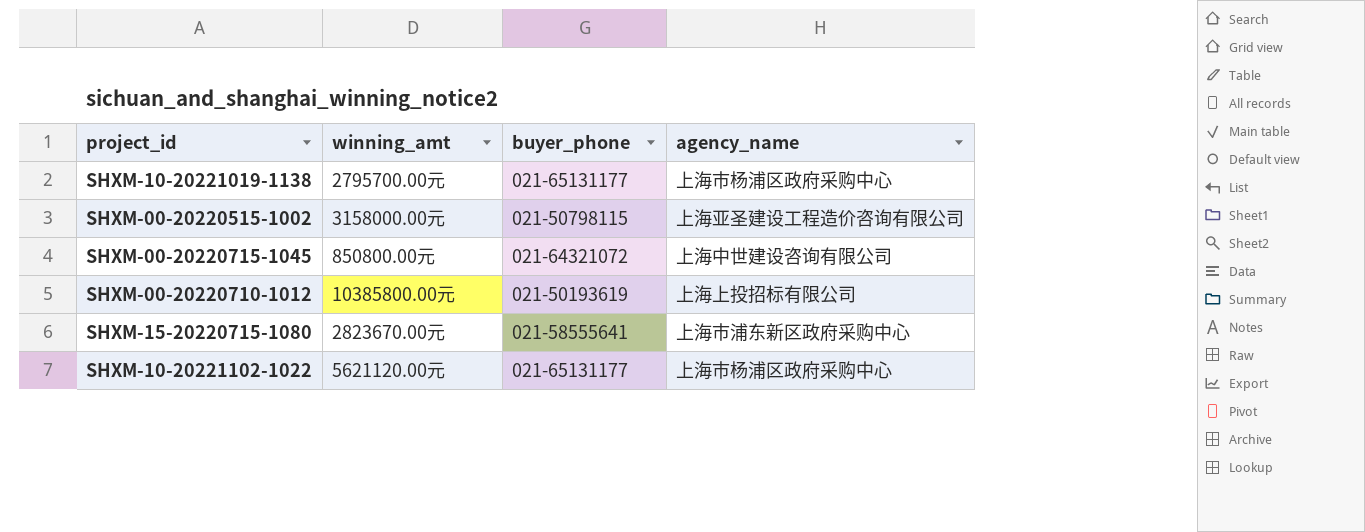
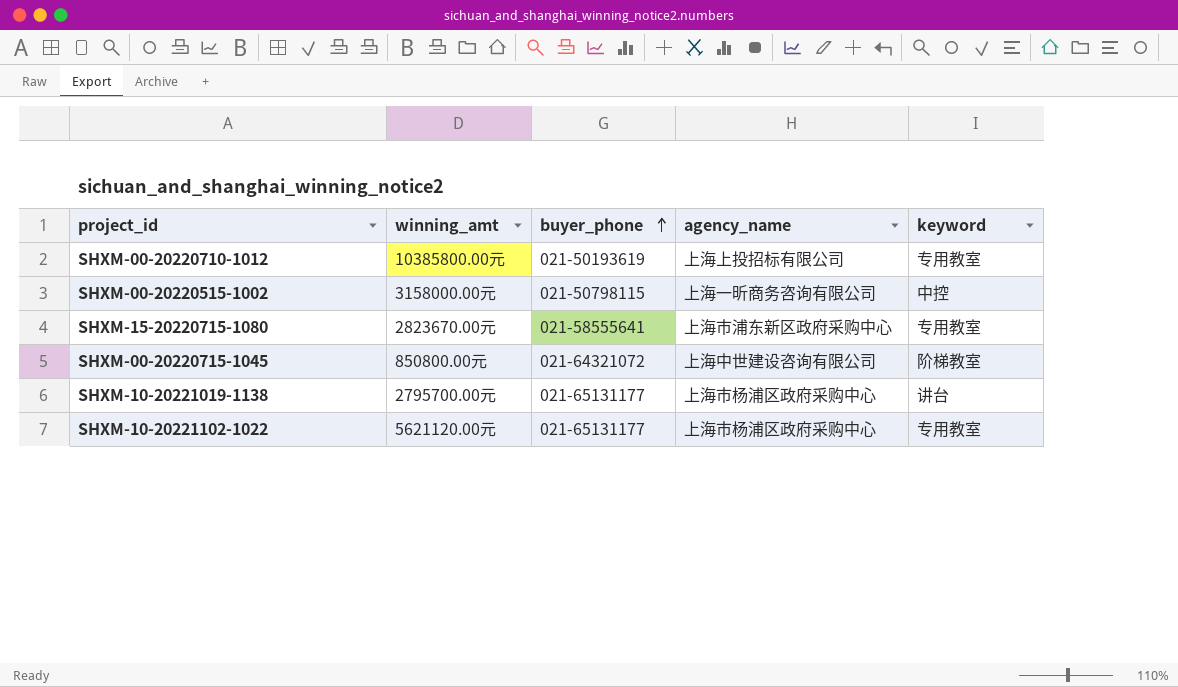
row order: none -> buyer_phone ascending
column keyword | position: none -> 5
SHXM-00-20220515-1002 | agency_name: 上海亚圣建设工程造价咨询有限公司 -> 上海一昕商务咨询有限公司

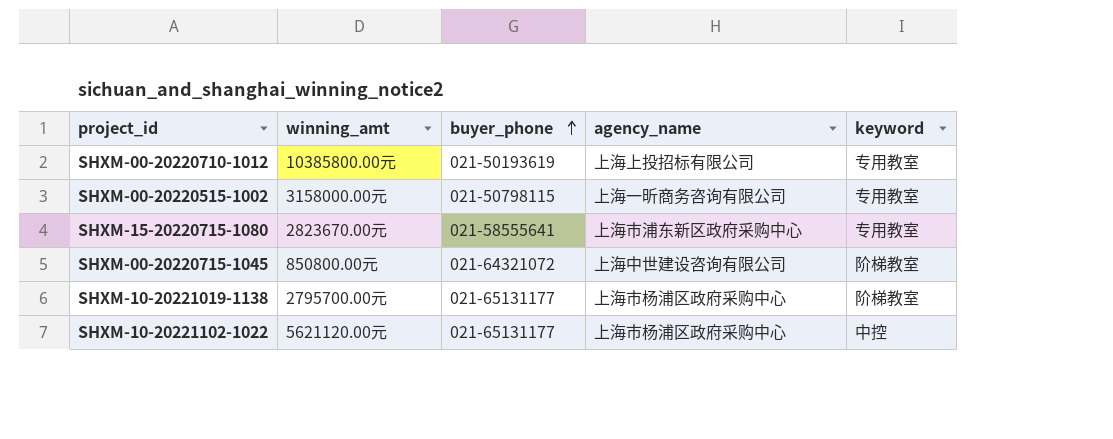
SHXM-00-20220515-1002 | keyword: 中控 -> 专用教室
SHXM-10-20221019-1138 | keyword: 讲台 -> 阶梯教室
SHXM-10-20221102-1022 | keyword: 专用教室 -> 中控

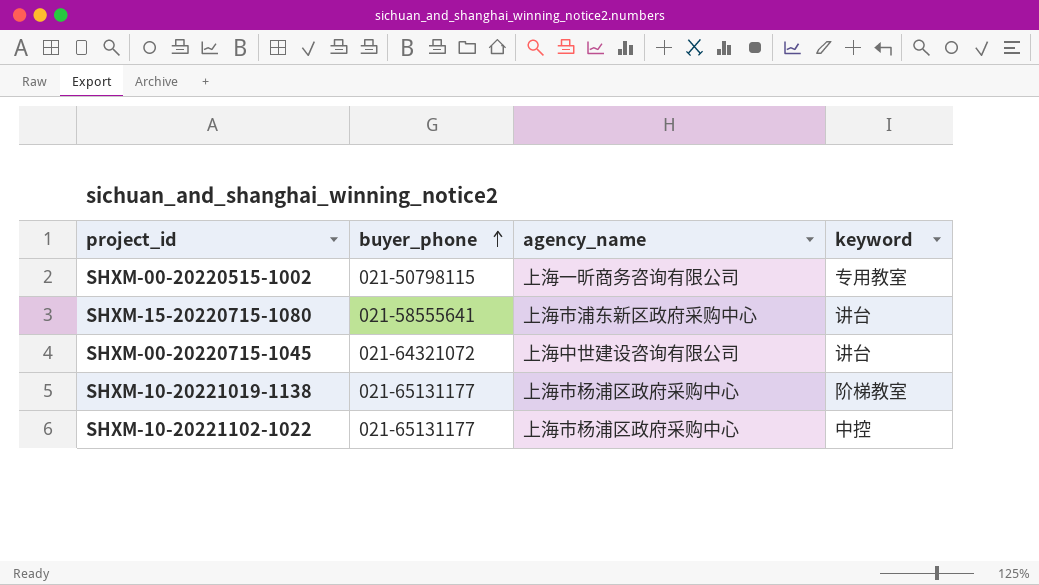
column winning_amt | position: 2 -> none
row SHXM-00-20220710-1012: 10385800.00元 | 021-50193619 | 上海上投招标有限公司 | 专用教室 -> none
SHXM-15-20220715-1080 | keyword: 专用教室 -> 讲台
SHXM-00-20220715-1045 | keyword: 阶梯教室 -> 讲台

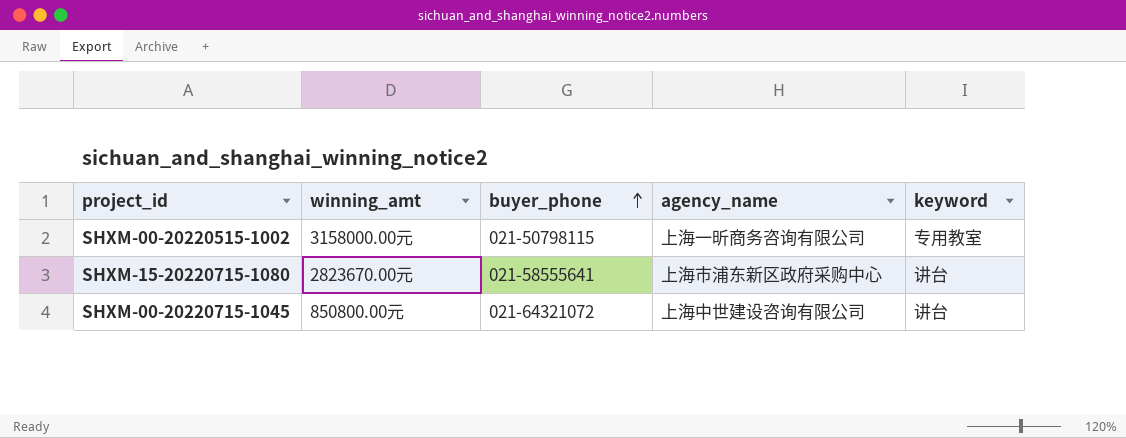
column winning_amt | position: none -> 2
row SHXM-10-20221019-1138: 021-65131177 | 上海市杨浦区政府采购中心 | 阶梯教室 -> none
row SHXM-10-20221102-1022: 021-65131177 | 上海市杨浦区政府采购中心 | 中控 -> none

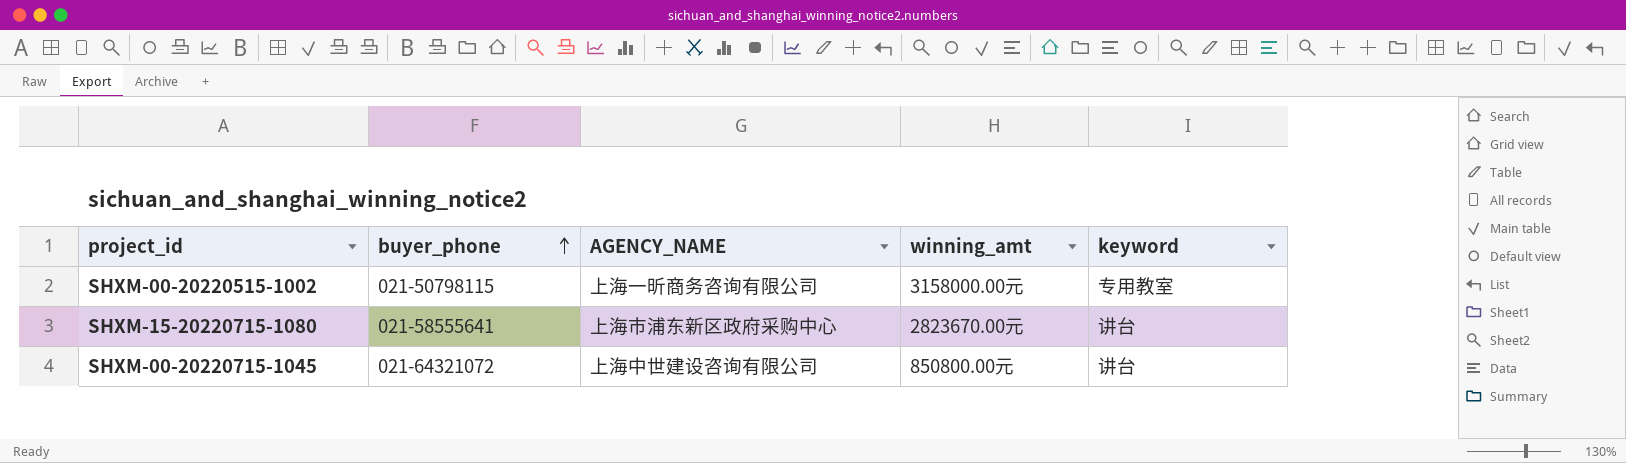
column name: agency_name -> AGENCY_NAME
column winning_amt | position: 2 -> 4

